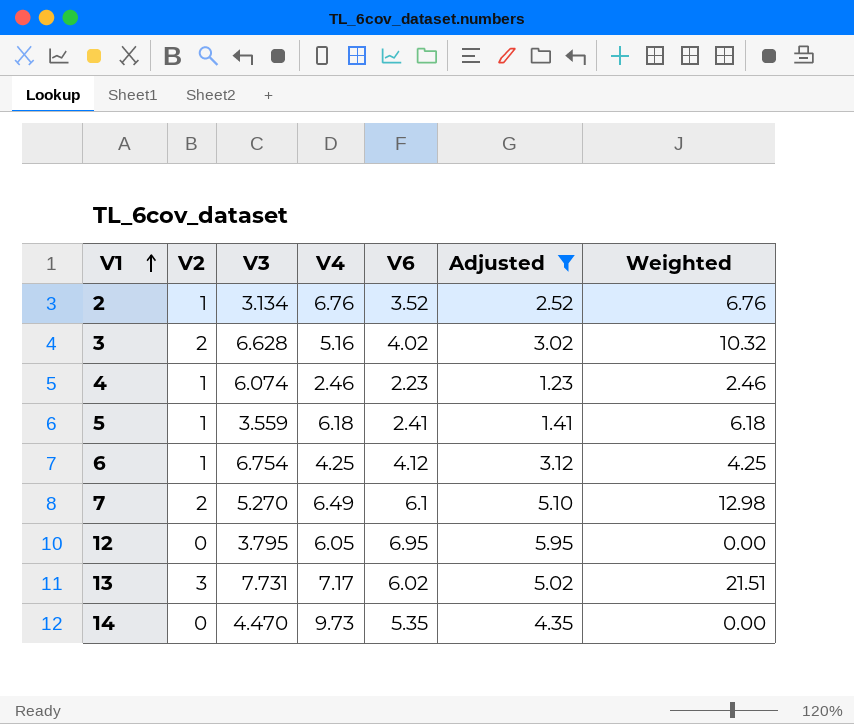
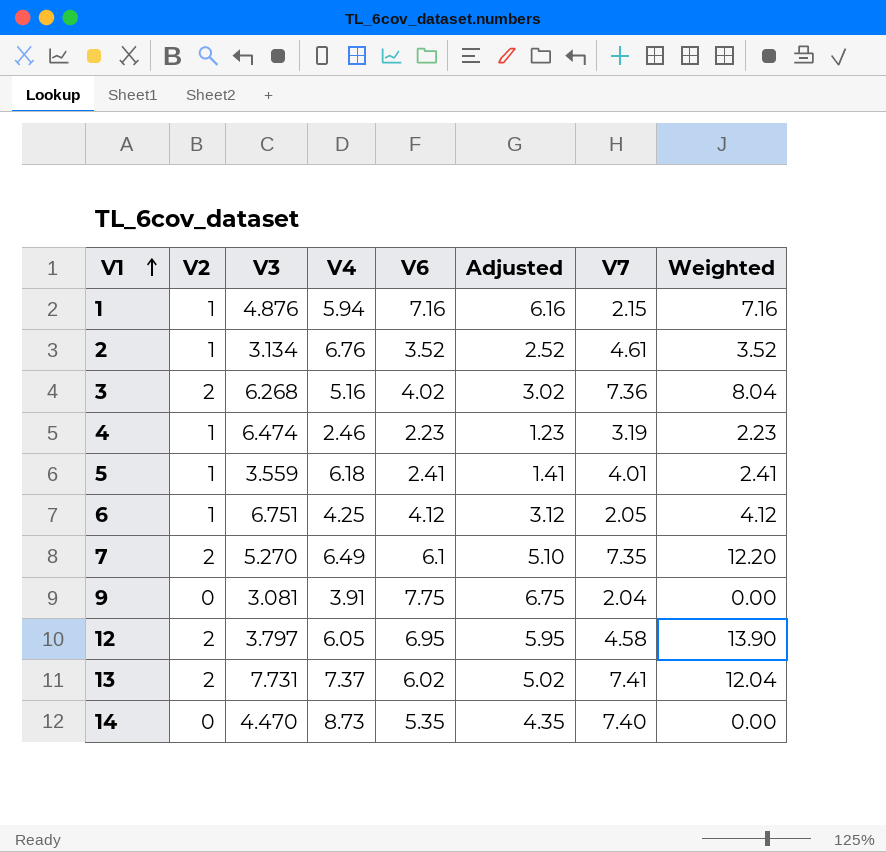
filter: Adjusted <= 5.95 -> none
column V7 | position: none -> 7
column Weighted | formula: [V2] * [V4] -> [V2] * [V6]
3 | V3: 6.628 -> 6.268
4 | V3: 6.074 -> 6.474
6 | V3: 6.754 -> 6.751
12 | V2: 0 -> 2
12 | V3: 3.795 -> 3.797
13 | V2: 3 -> 2
13 | V4: 7.17 -> 7.37
14 | V4: 9.73 -> 8.73

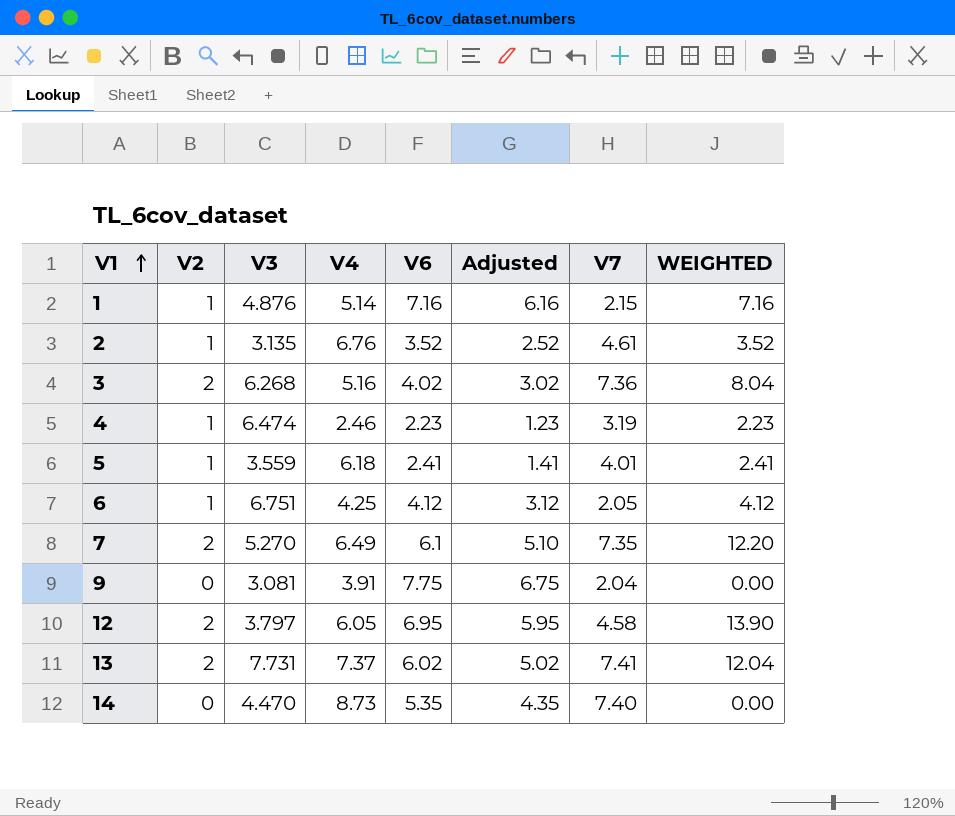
column name: Weighted -> WEIGHTED
1 | V4: 5.94 -> 5.14
2 | V3: 3.134 -> 3.135

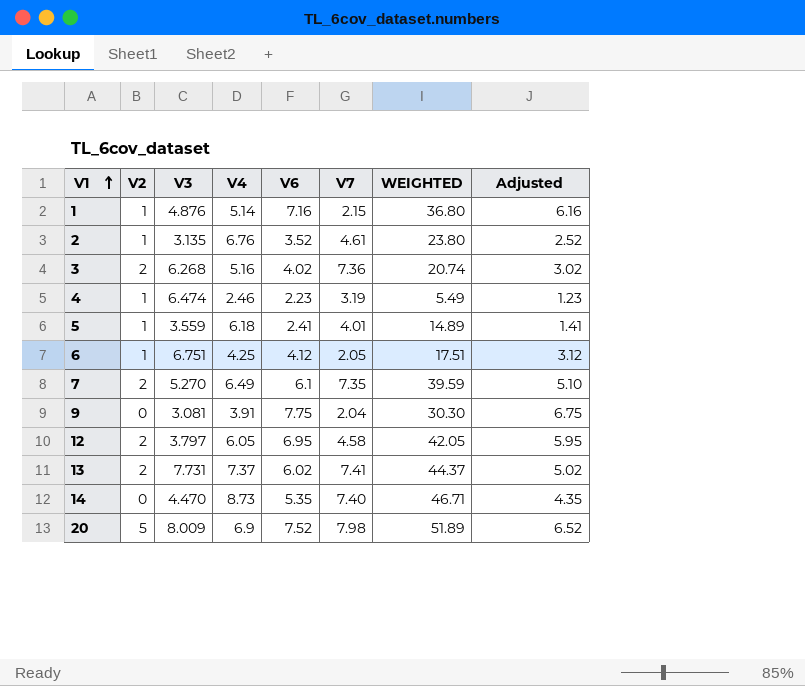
column WEIGHTED | formula: [V2] * [V6] -> [V4] * [V6]
column Adjusted | position: 6 -> 8
row 20: none -> 5 | 8.009 | 6.9 | 7.52 | 7.98 | 51.89 | 6.52

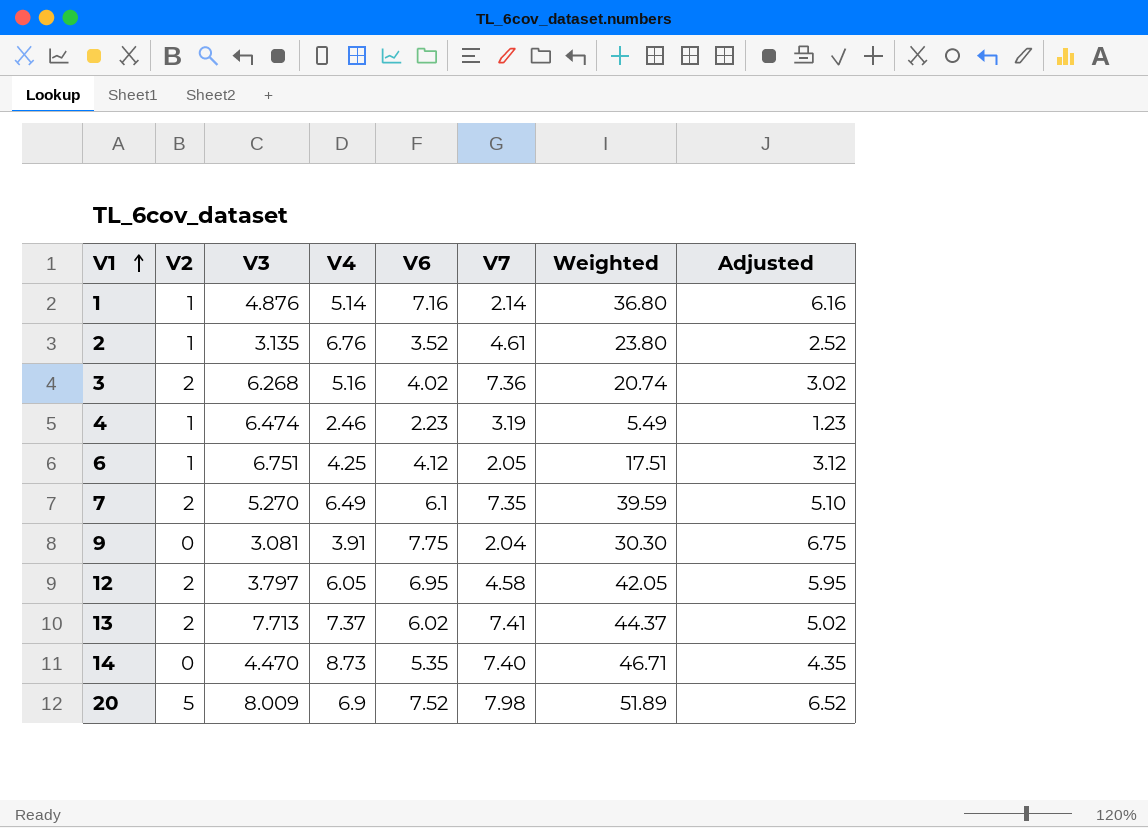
column name: WEIGHTED -> Weighted
row 5: 1 | 3.559 | 6.18 | 2.41 | 4.01 | 14.89 | 1.41 -> none
1 | V7: 2.15 -> 2.14
13 | V3: 7.731 -> 7.713

